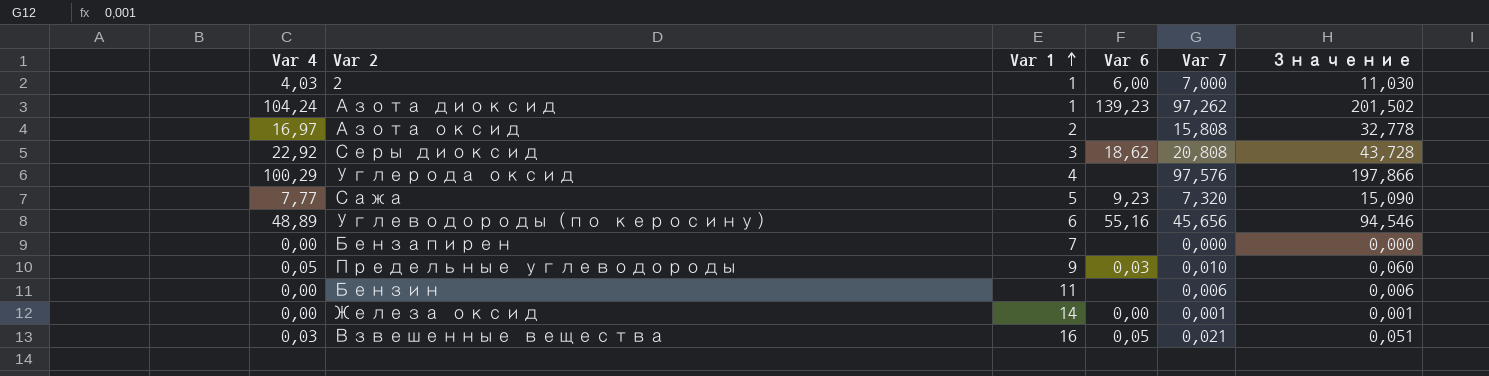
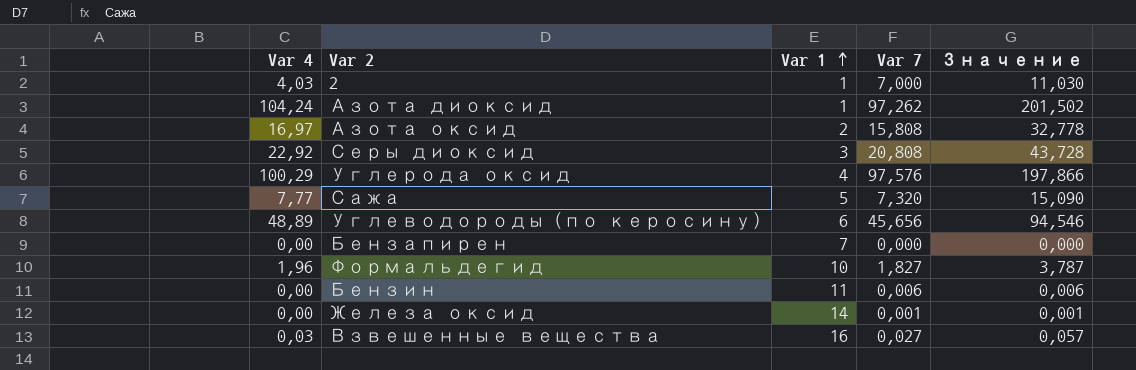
column Var 6 | position: 4 -> none
row Предельные углеводороды: 0,05 | 9 | 0,03 | 0,010 | 0,060 -> none
row Формальдегид: none -> 1,96 | 10 | 1,827 | 3,787
Взвешенные вещества | Var 7: 0,021 -> 0,027
Взвешенные вещества | Значение: 0,051 -> 0,057

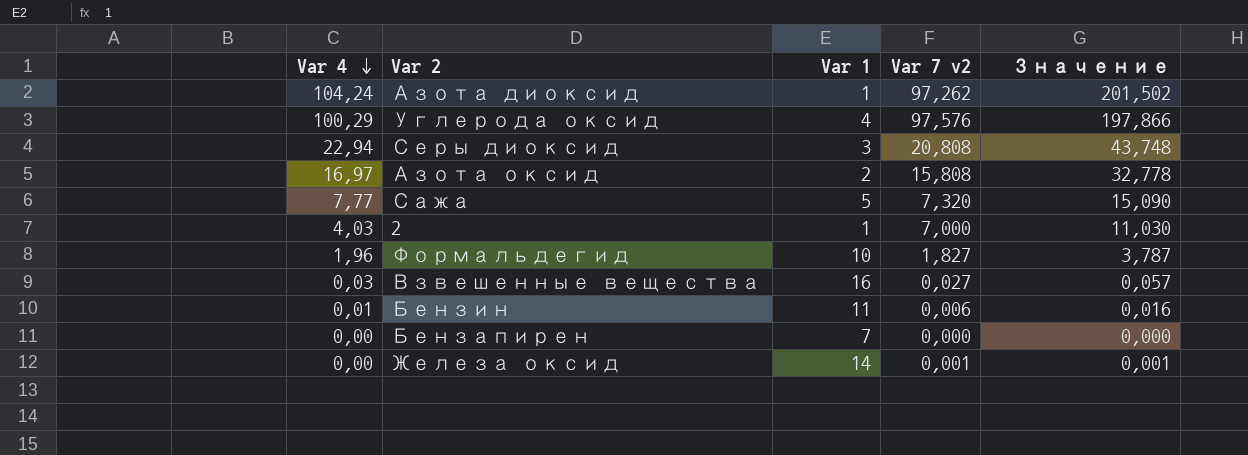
row order: Var 1 ascending -> Var 4 descending
column name: Var 7 -> Var 7 v2
row Углеводороды (по керосину): 48,89 | 6 | 45,656 | 94,546 -> none
Серы диоксид | Var 4: 22,92 -> 22,94
Серы диоксид | Значение: 43,728 -> 43,748
Бензин | Var 4: 0,00 -> 0,01
Бензин | Значение: 0,006 -> 0,016

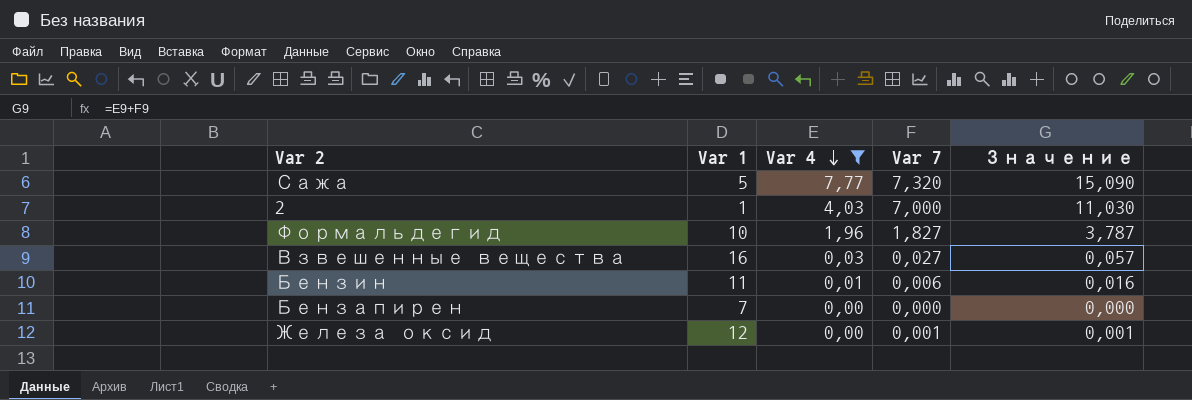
filter: none -> Var 4 <= 7,77
column Var 4 | position: 1 -> 3
column name: Var 7 v2 -> Var 7
Железа оксид | Var 1: 14 -> 12

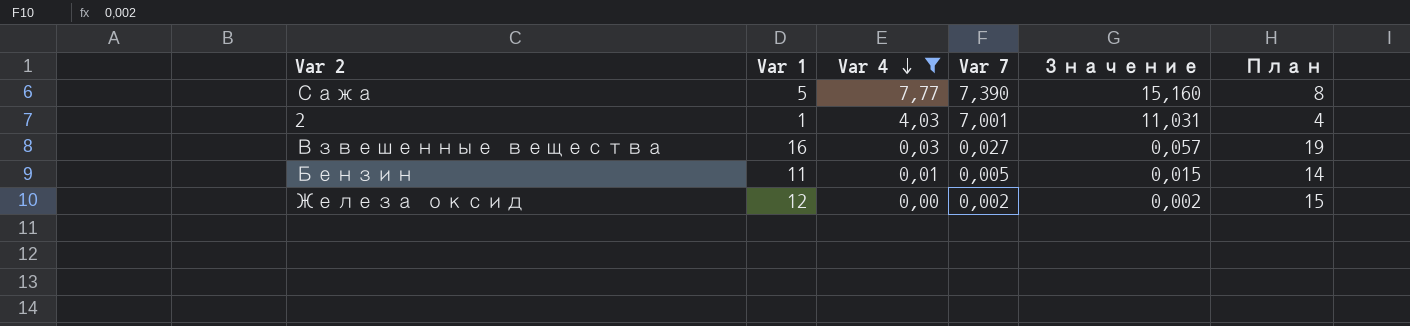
column План | formula: none -> [Var 1] + 3
row Формальдегид: 10 | 1,96 | 1,827 | 3,787 -> none
row Бензапирен: 7 | 0,00 | 0,000 | 0,000 -> none
Сажа | Var 7: 7,320 -> 7,390
Сажа | Значение: 15,090 -> 15,160
2 | Var 7: 7,000 -> 7,001
2 | Значение: 11,030 -> 11,031
Бензин | Var 7: 0,006 -> 0,005
Бензин | Значение: 0,016 -> 0,015
Железа оксид | Var 7: 0,001 -> 0,002
Железа оксид | Значение: 0,001 -> 0,002

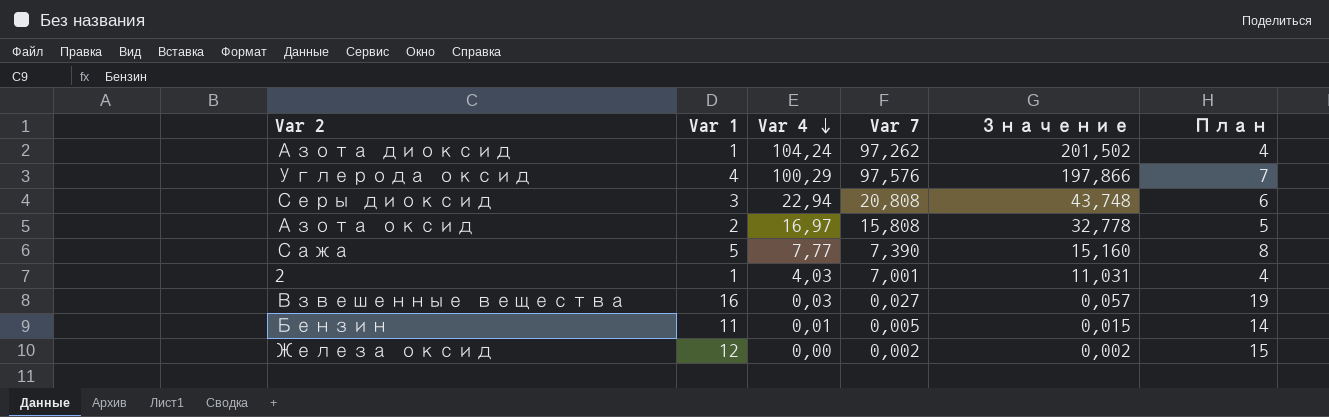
filter: Var 4 <= 7,77 -> none

